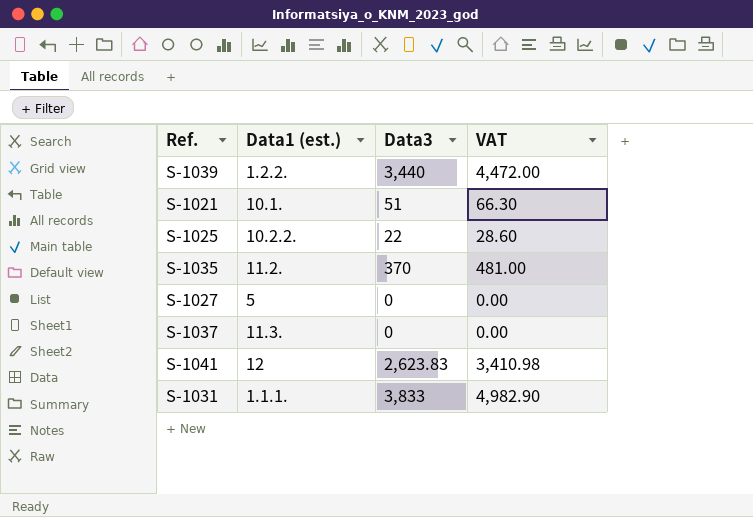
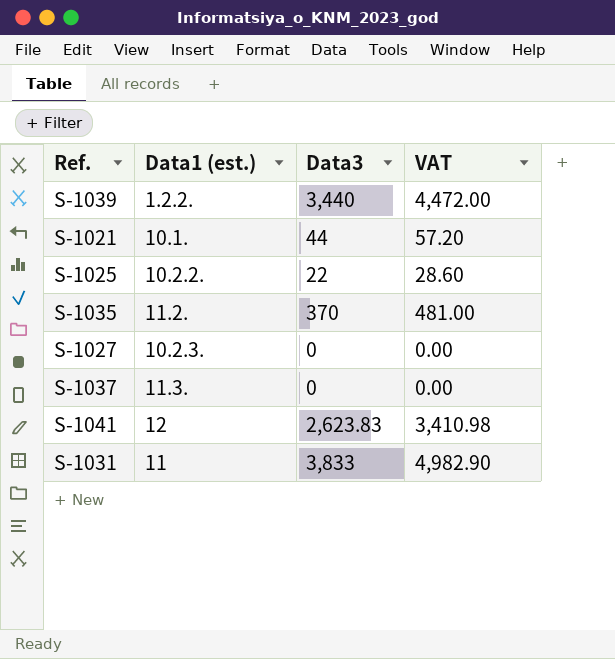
S-1021 | Data3: 51 -> 44
S-1021 | VAT: 66.30 -> 57.20
S-1027 | Data1 (est.): 5 -> 10.2.3.
S-1031 | Data1 (est.): 1.1.1. -> 11

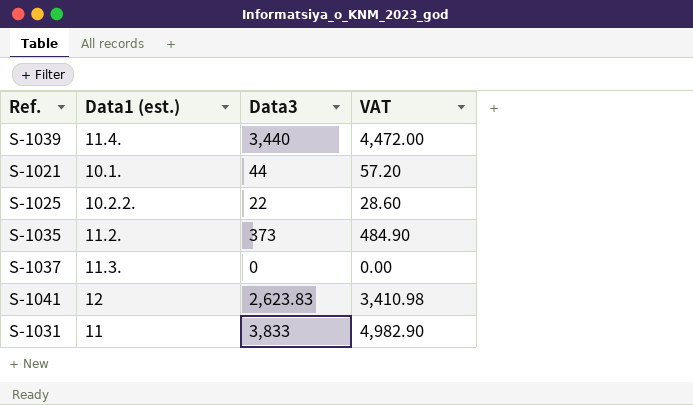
row S-1027: 10.2.3. | 0 | 0.00 -> none
S-1039 | Data1 (est.): 1.2.2. -> 11.4.
S-1035 | Data3: 370 -> 373
S-1035 | VAT: 481.00 -> 484.90

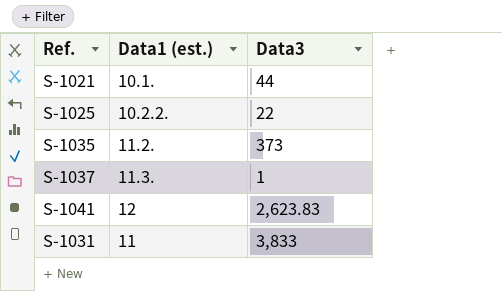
column VAT | formula: [Data3] * 1.3 -> none
row S-1039: 11.4. | 3,440 | 4,472.00 -> none
S-1037 | Data3: 0 -> 1

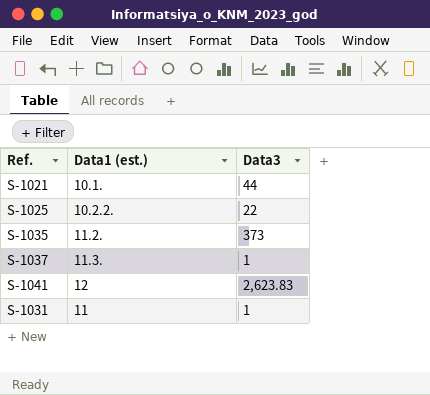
S-1031 | Data3: 3,833 -> 1

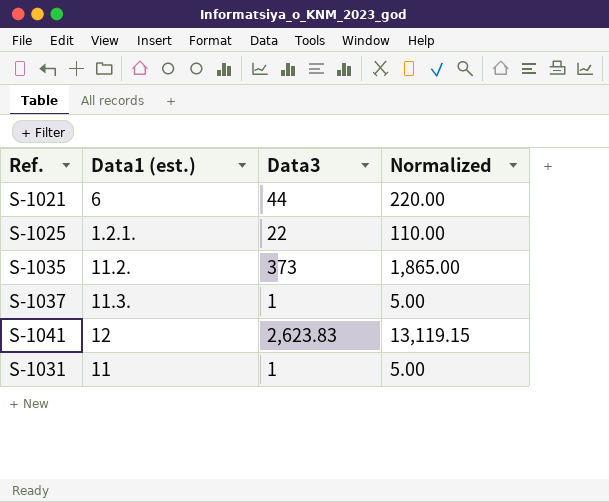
column Normalized | formula: none -> [Data3] * 5
S-1021 | Data1 (est.): 10.1. -> 6
S-1025 | Data1 (est.): 10.2.2. -> 1.2.1.

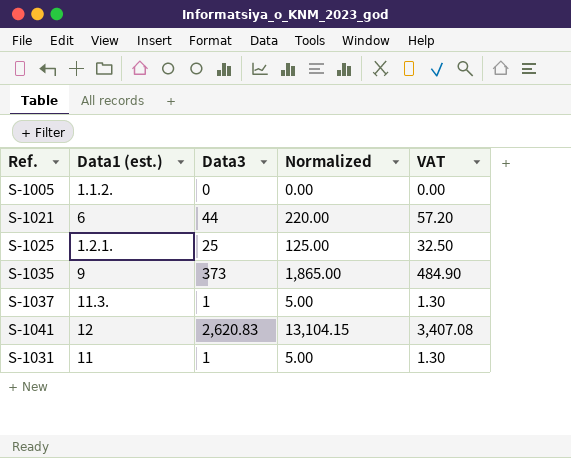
column VAT | formula: none -> [Data3] * 1.3
row S-1005: none -> 1.1.2. | 0 | 0.00 | 0.00
S-1025 | Data3: 22 -> 25
S-1025 | Normalized: 110.00 -> 125.00
S-1035 | Data1 (est.): 11.2. -> 9
S-1041 | Data3: 2,623.83 -> 2,620.83
S-1041 | Normalized: 13,119.15 -> 13,104.15

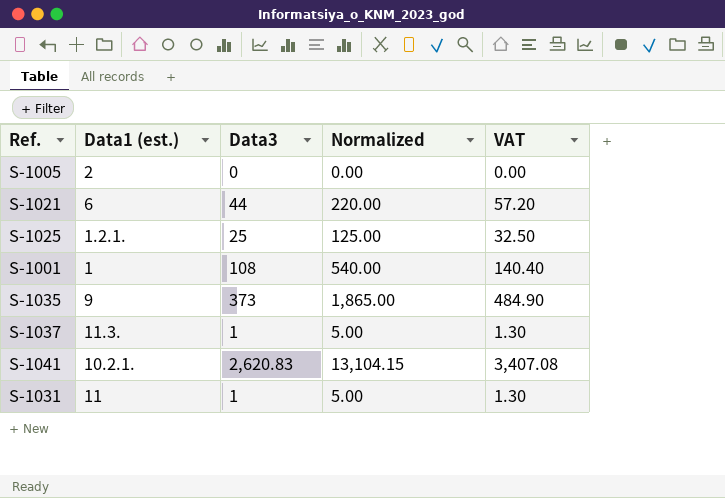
S-1005 | Data1 (est.): 1.1.2. -> 2
row S-1001: none -> 1 | 108 | 540.00 | 140.40
S-1041 | Data1 (est.): 12 -> 10.2.1.

